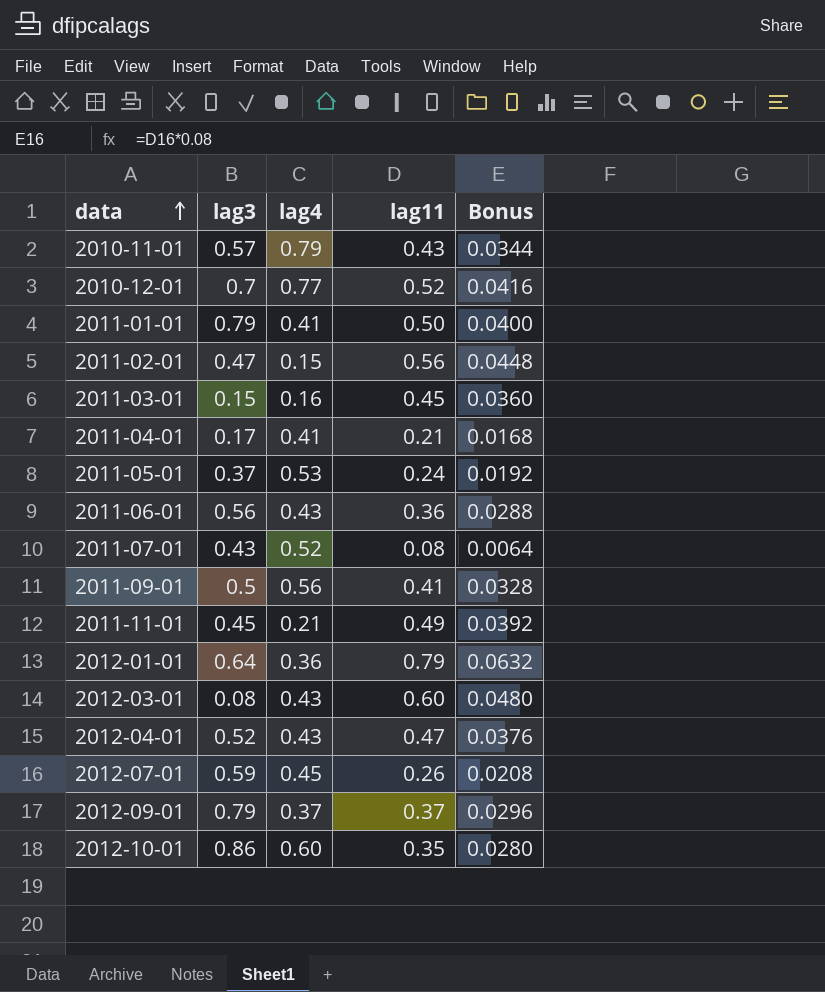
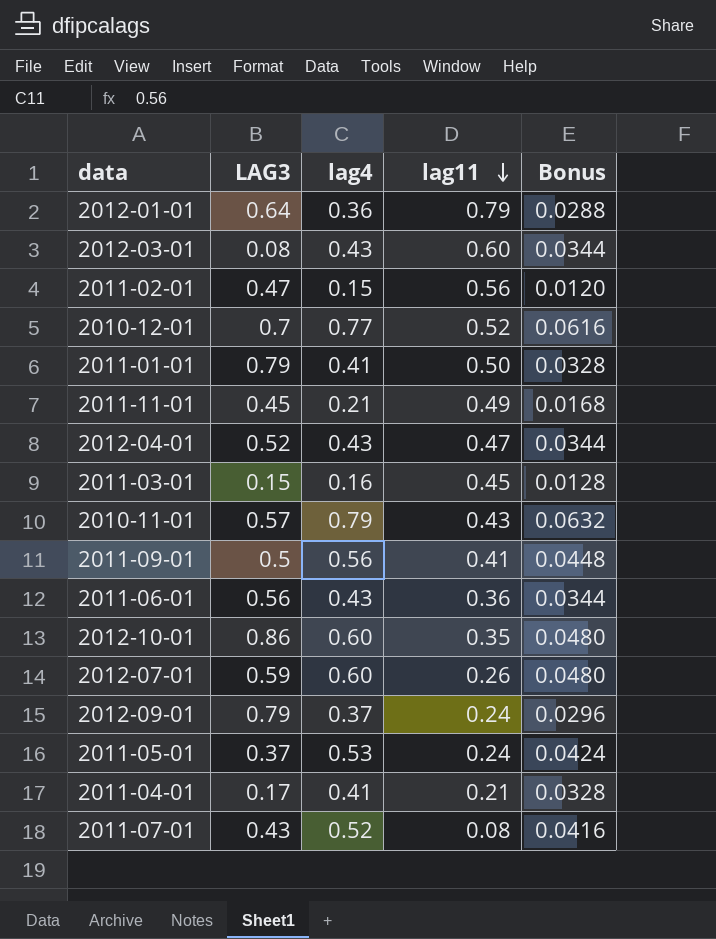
row order: data ascending -> lag11 descending
column name: lag3 -> LAG3
column Bonus | formula: [lag11] * 0.08 -> [lag4] * 0.08
2012-07-01 | lag4: 0.45 -> 0.60
2012-09-01 | lag11: 0.37 -> 0.24

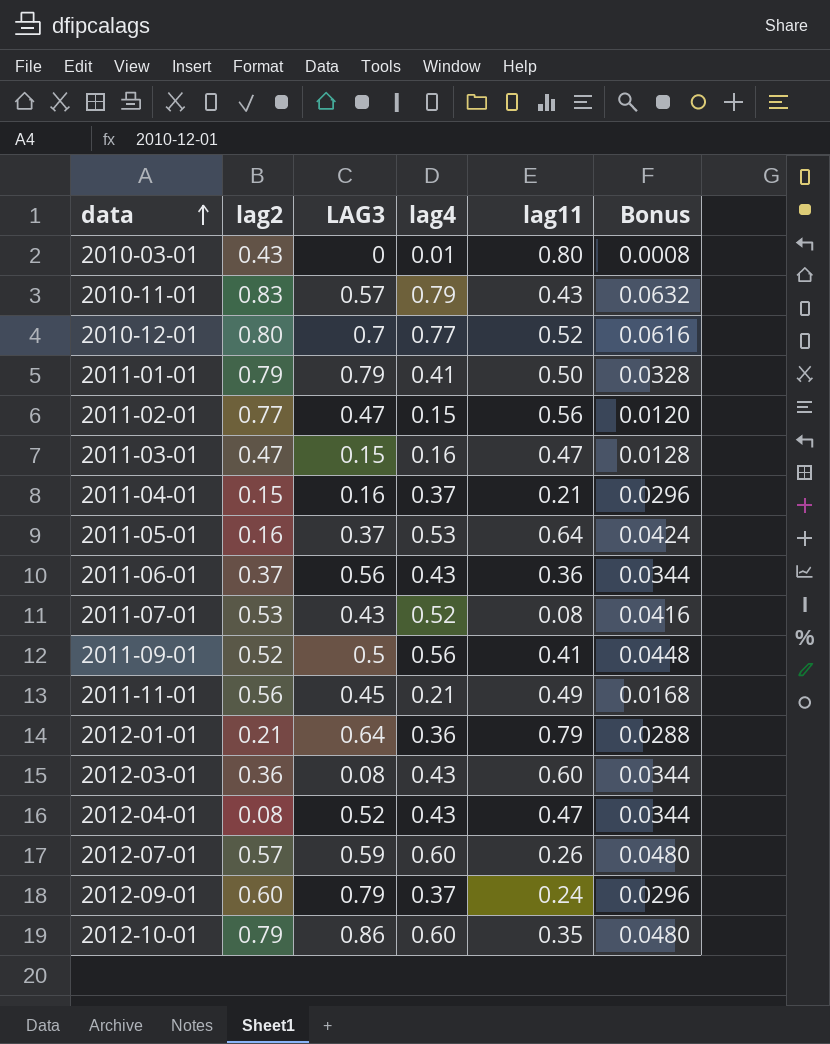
row order: lag11 descending -> data ascending
column lag2 | position: none -> 2
row 2010-03-01: none -> 0.43 | 0 | 0.01 | 0.80 | 0.0008
2011-03-01 | lag11: 0.45 -> 0.47
2011-04-01 | LAG3: 0.17 -> 0.16
2011-04-01 | lag4: 0.41 -> 0.37
2011-04-01 | Bonus: 0.0328 -> 0.0296
2011-05-01 | lag11: 0.24 -> 0.64

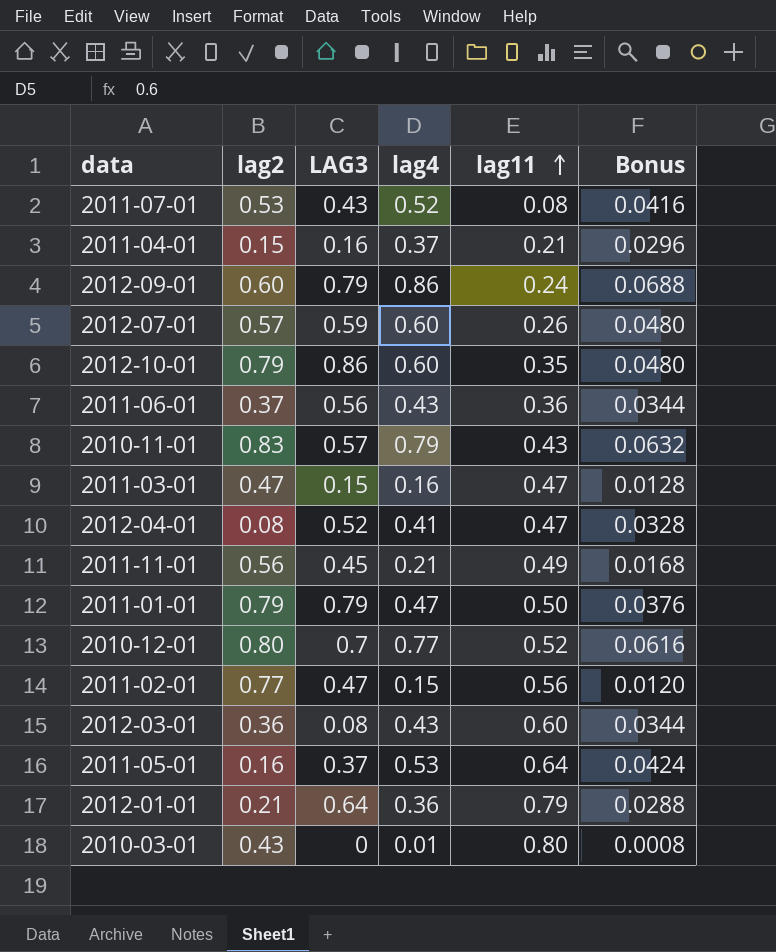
row order: data ascending -> lag11 ascending
row 2011-09-01: 0.52 | 0.5 | 0.56 | 0.41 | 0.0448 -> none
2012-09-01 | lag4: 0.37 -> 0.86
2012-09-01 | Bonus: 0.0296 -> 0.0688
2012-04-01 | lag4: 0.43 -> 0.41
2012-04-01 | Bonus: 0.0344 -> 0.0328
2011-01-01 | lag4: 0.41 -> 0.47
2011-01-01 | Bonus: 0.0328 -> 0.0376

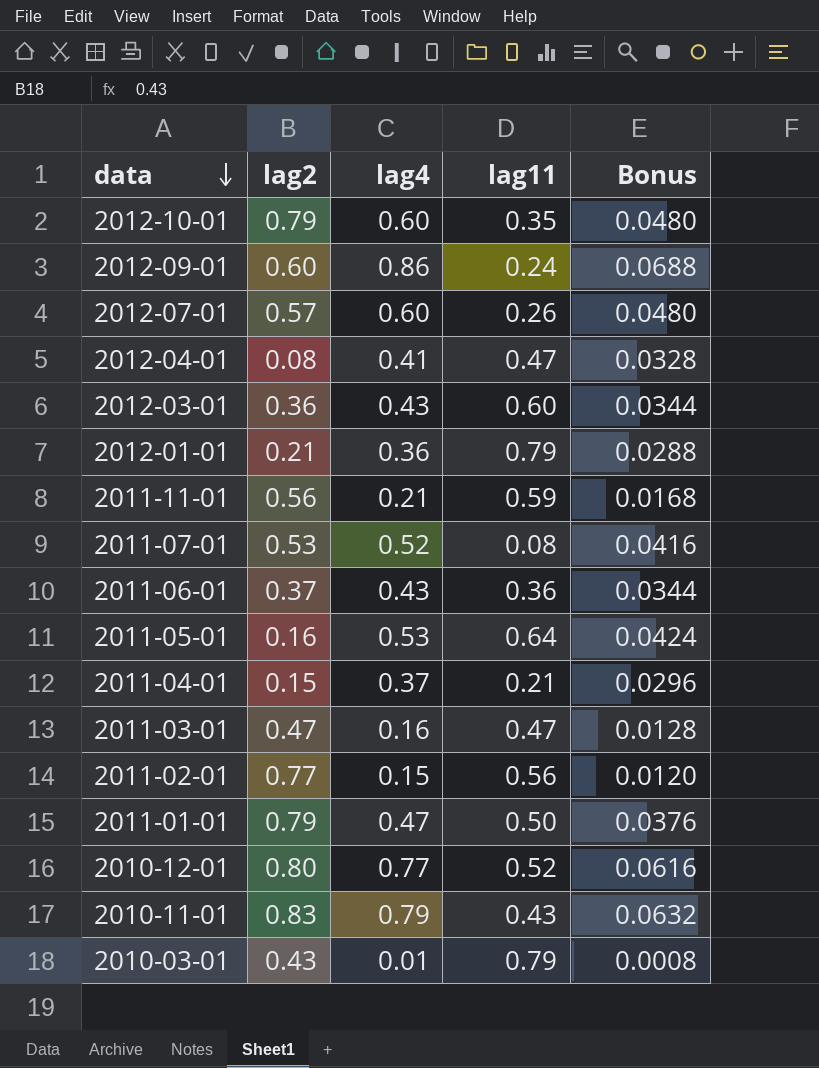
row order: lag11 ascending -> data descending
column LAG3 | position: 3 -> none
2011-11-01 | lag11: 0.49 -> 0.59
2010-03-01 | lag11: 0.80 -> 0.79

